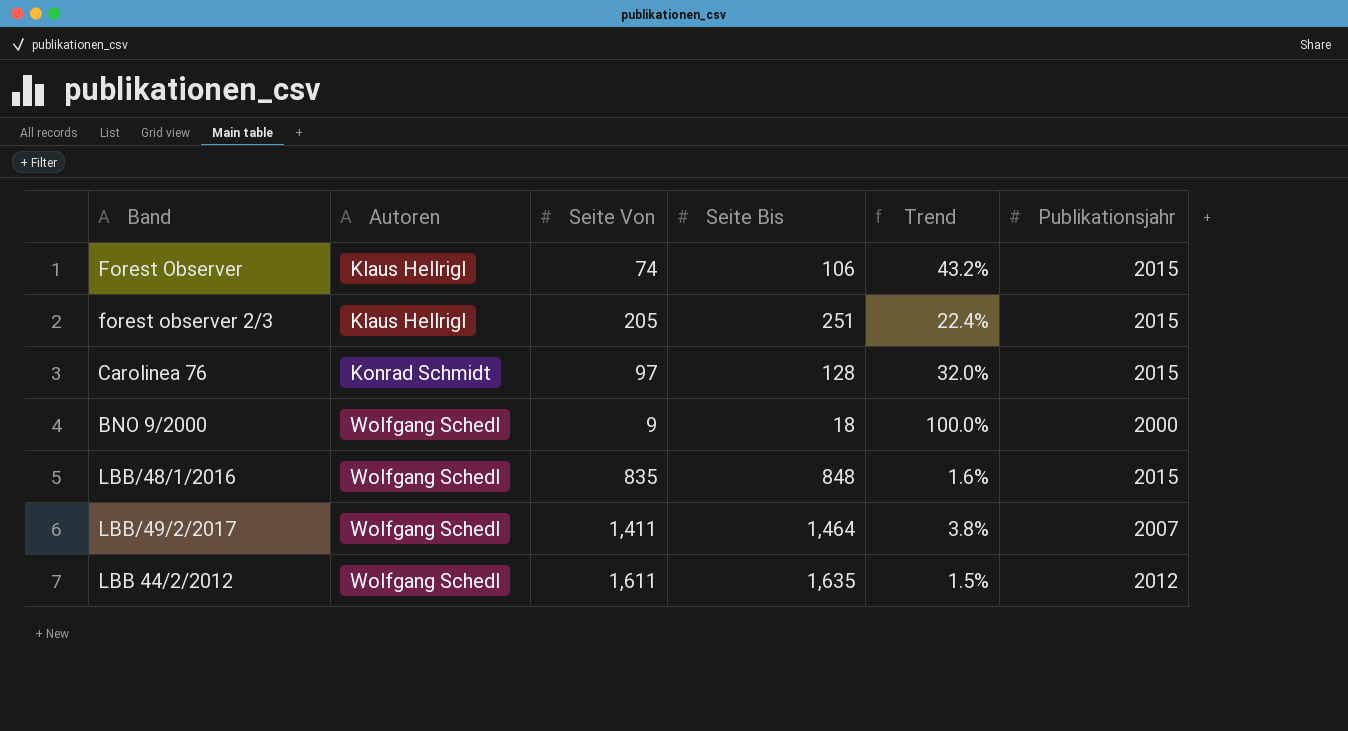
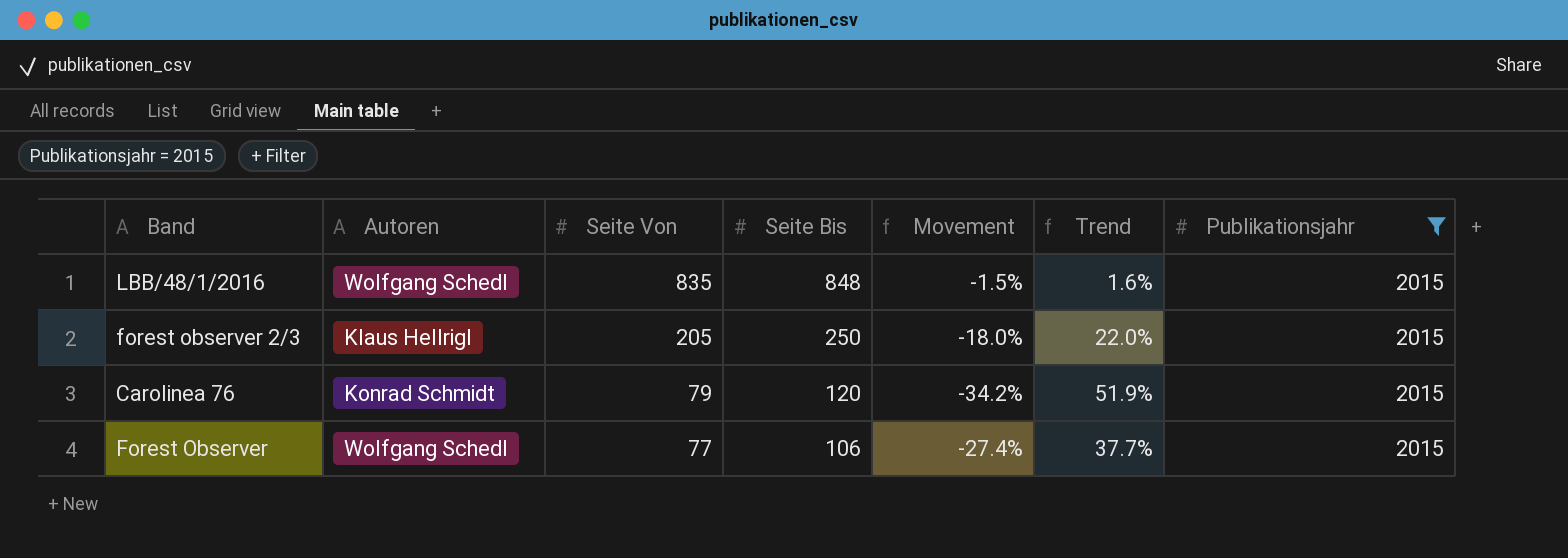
filter: none -> Publikationsjahr = 2015
row order: Autoren ascending -> Seite Von descending
column Movement | formula: none -> ([Seite Von] - [Seite Bis]) / [Seite Bis]
forest observer 2/3 | Seite Bis: 251 -> 250
forest observer 2/3 | Trend: 22.4% -> 22.0%
Carolinea 76 | Seite Von: 97 -> 79
Carolinea 76 | Seite Bis: 128 -> 120
Carolinea 76 | Trend: 32.0% -> 51.9%
Forest Observer | Autoren: Klaus Hellrigl -> Wolfgang Schedl
Forest Observer | Seite Von: 74 -> 77
Forest Observer | Trend: 43.2% -> 37.7%

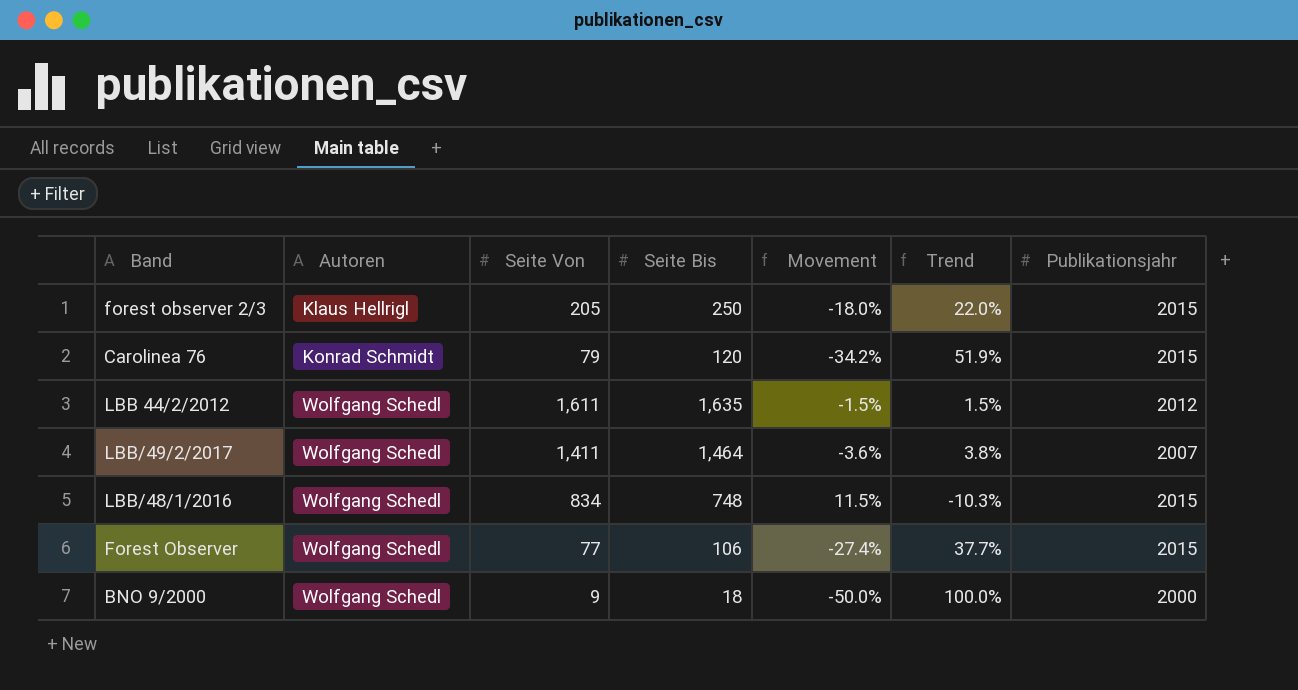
filter: Publikationsjahr = 2015 -> none
row order: Seite Von descending -> Autoren ascending
LBB/48/1/2016 | Seite Von: 835 -> 834
LBB/48/1/2016 | Seite Bis: 848 -> 748
LBB/48/1/2016 | Movement: -1.5% -> 11.5%
LBB/48/1/2016 | Trend: 1.6% -> -10.3%

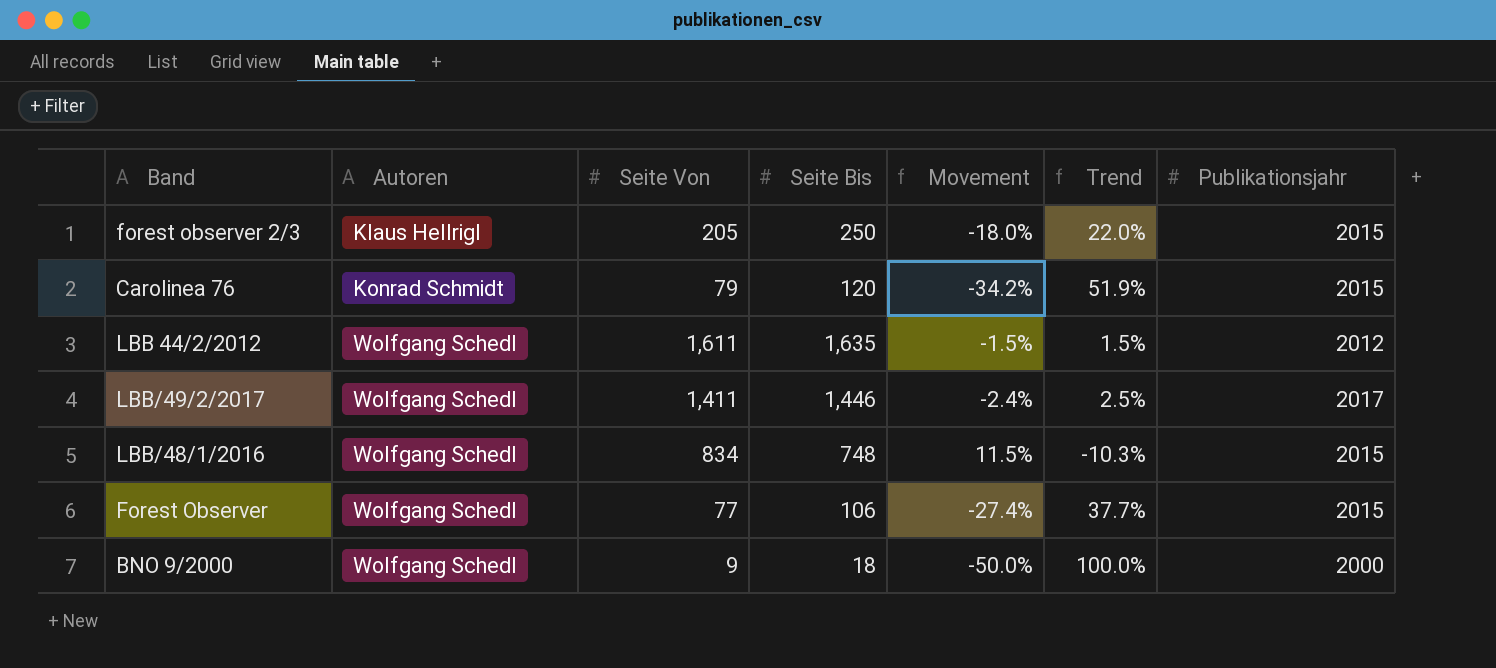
LBB/49/2/2017 | Seite Bis: 1,464 -> 1,446
LBB/49/2/2017 | Movement: -3.6% -> -2.4%
LBB/49/2/2017 | Trend: 3.8% -> 2.5%
LBB/49/2/2017 | Publikationsjahr: 2007 -> 2017

